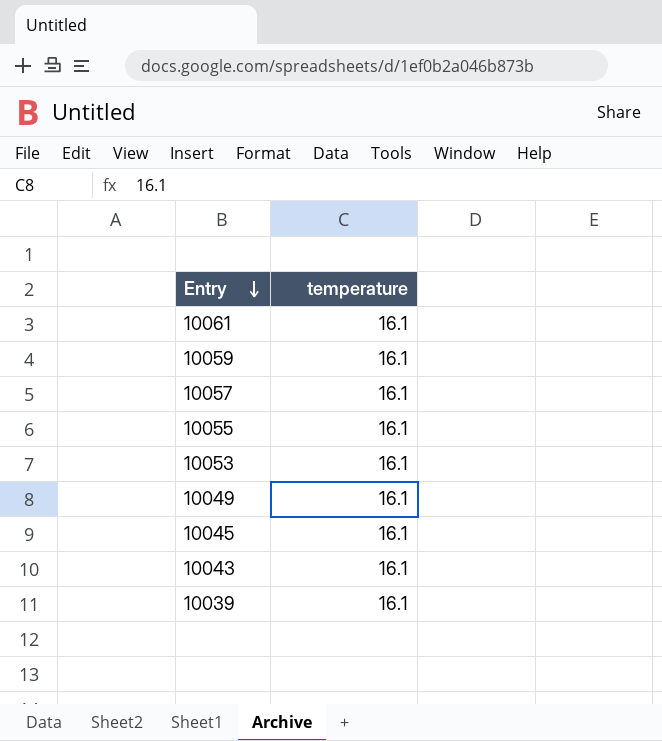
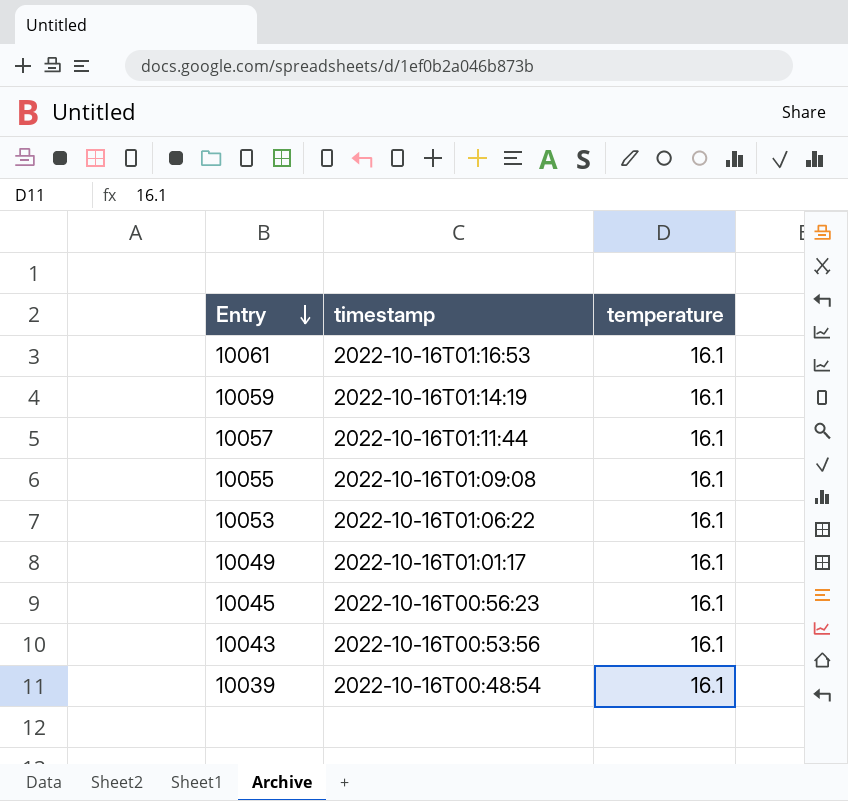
column timestamp | position: none -> 2

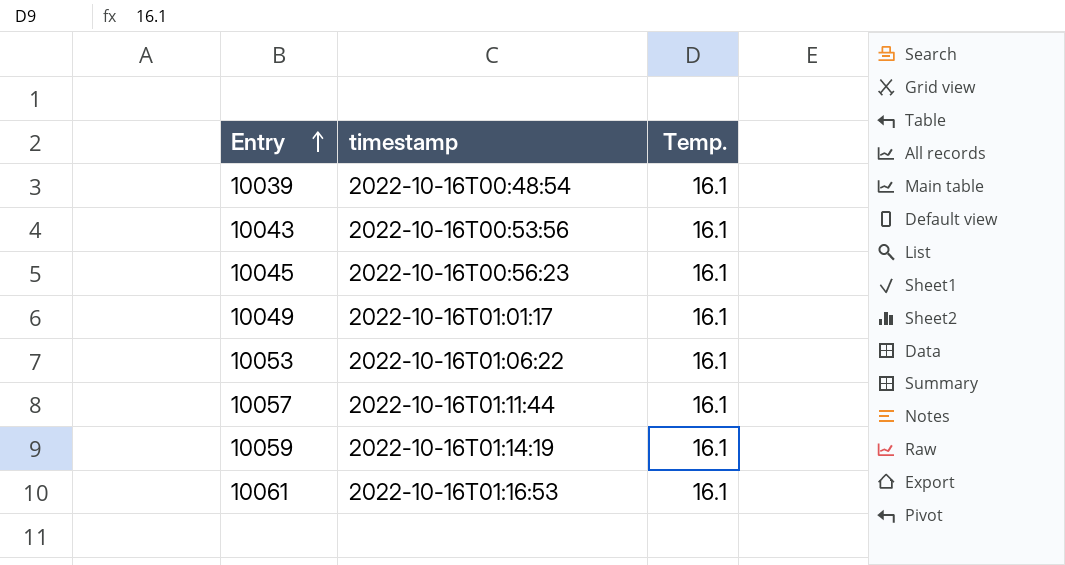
row order: Entry descending -> Entry ascending
column name: temperature -> Temp.
row 10055: 2022-10-16T01:09:08 | 16.1 -> none

